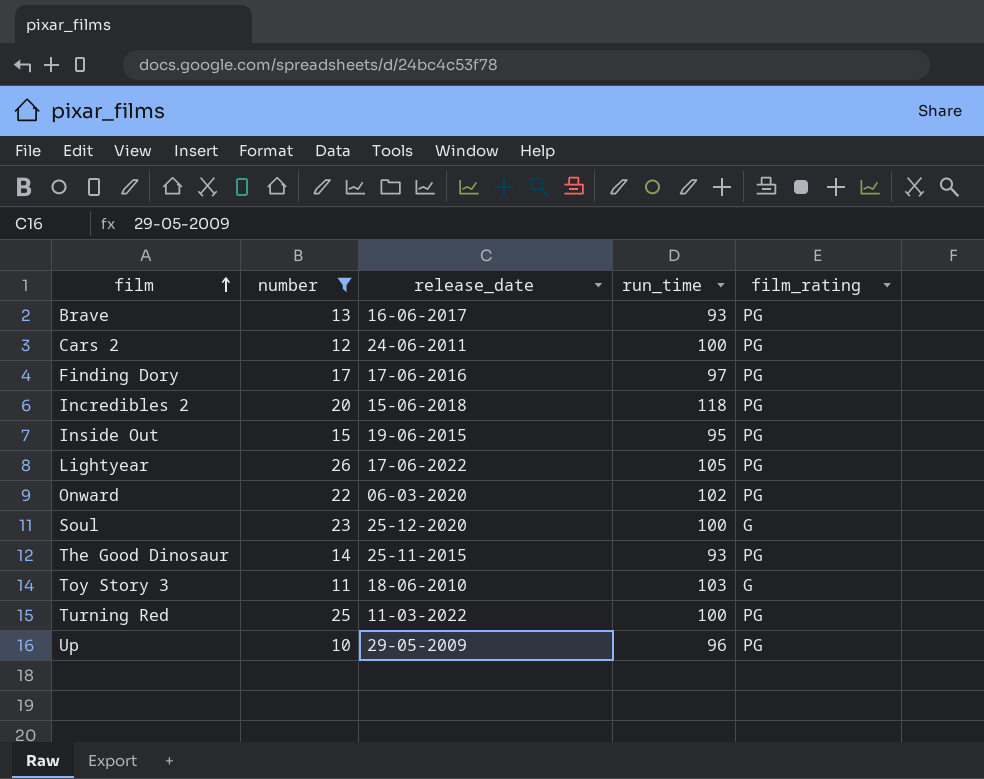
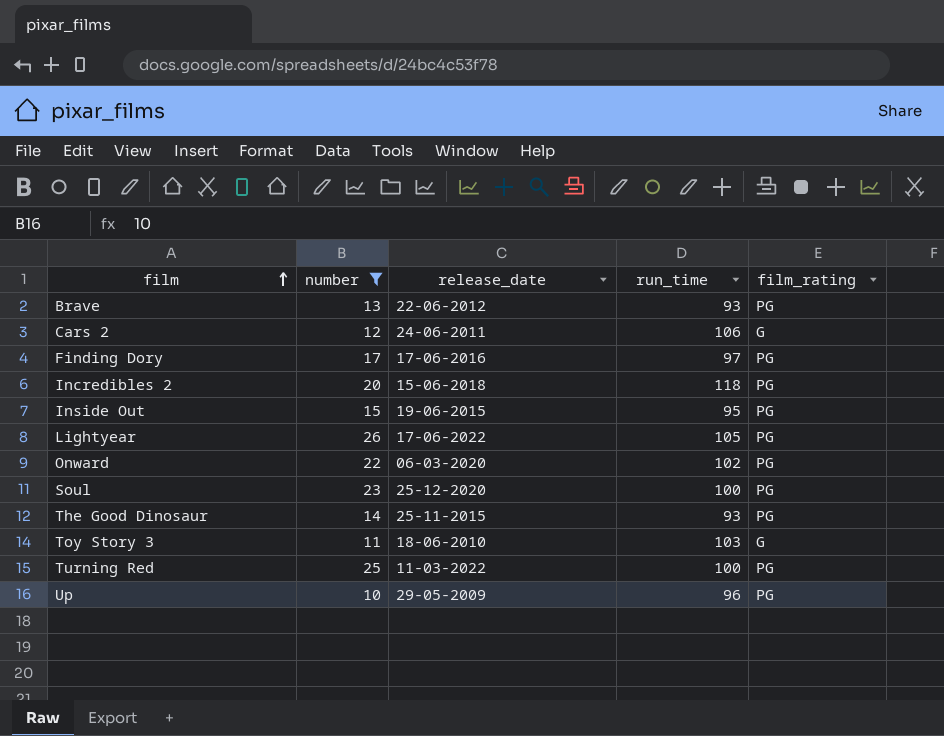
Brave | release_date: 16-06-2017 -> 22-06-2012
Cars 2 | run_time: 100 -> 106
Cars 2 | film_rating: PG -> G
Soul | film_rating: G -> PG

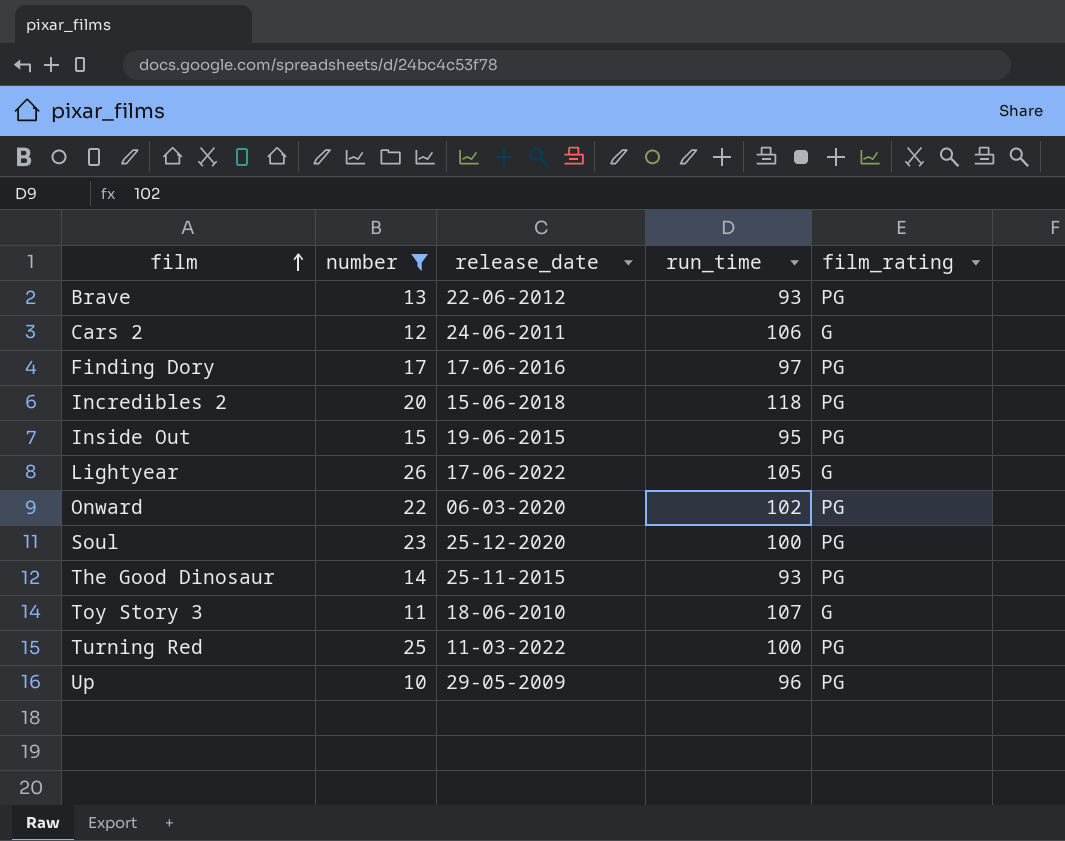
Lightyear | film_rating: PG -> G
Toy Story 3 | run_time: 103 -> 107

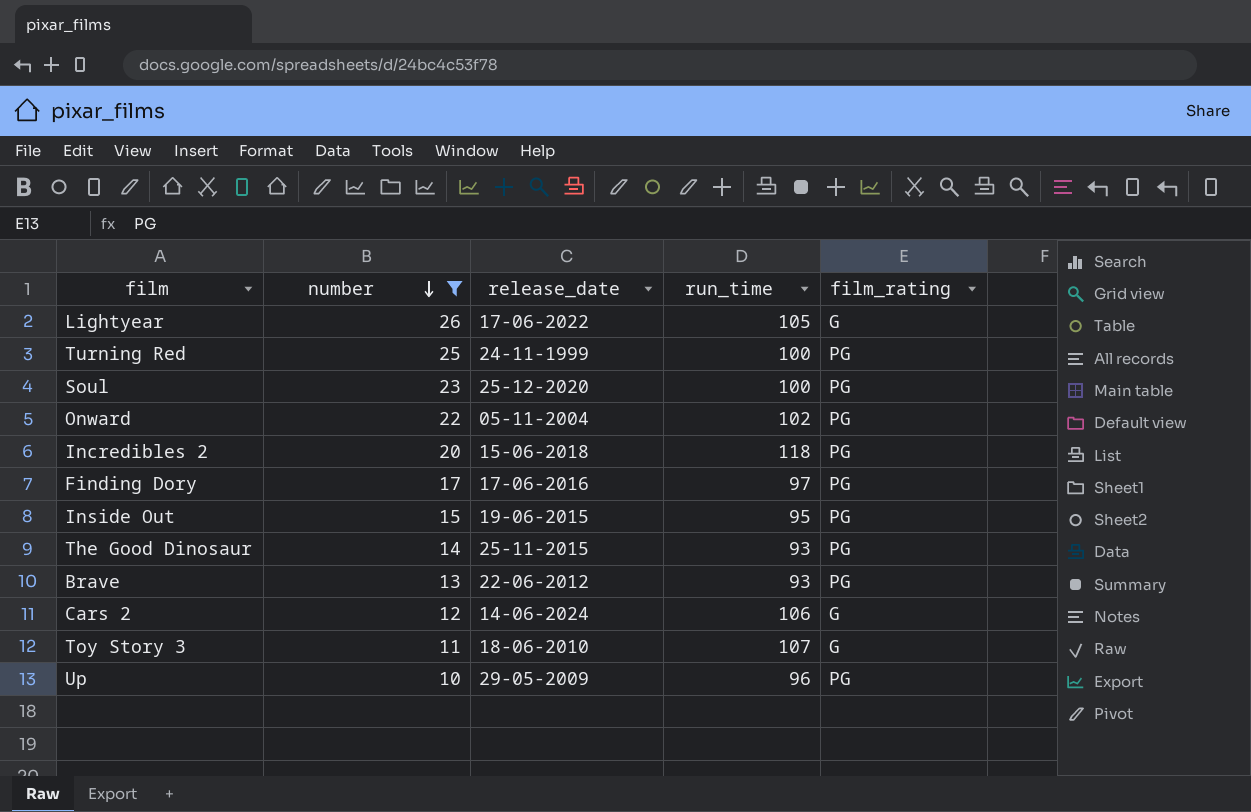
row order: film ascending -> number descending
Turning Red | release_date: 11-03-2022 -> 24-11-1999
Onward | release_date: 06-03-2020 -> 05-11-2004
Cars 2 | release_date: 24-06-2011 -> 14-06-2024

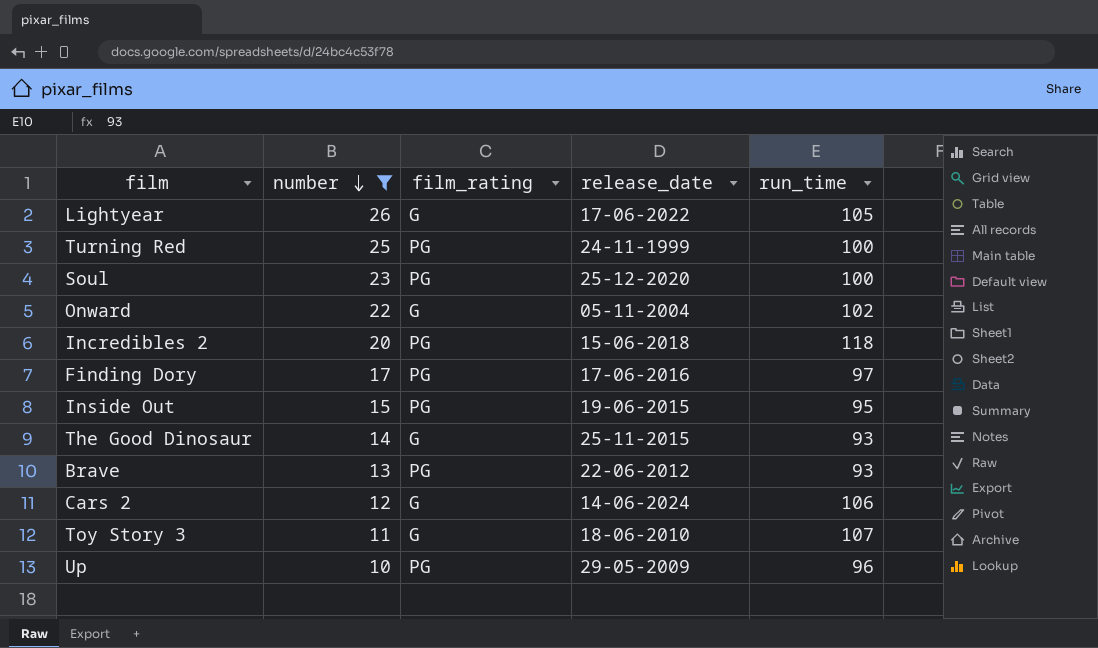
column film_rating | position: 5 -> 3
Onward | film_rating: PG -> G
The Good Dinosaur | film_rating: PG -> G

